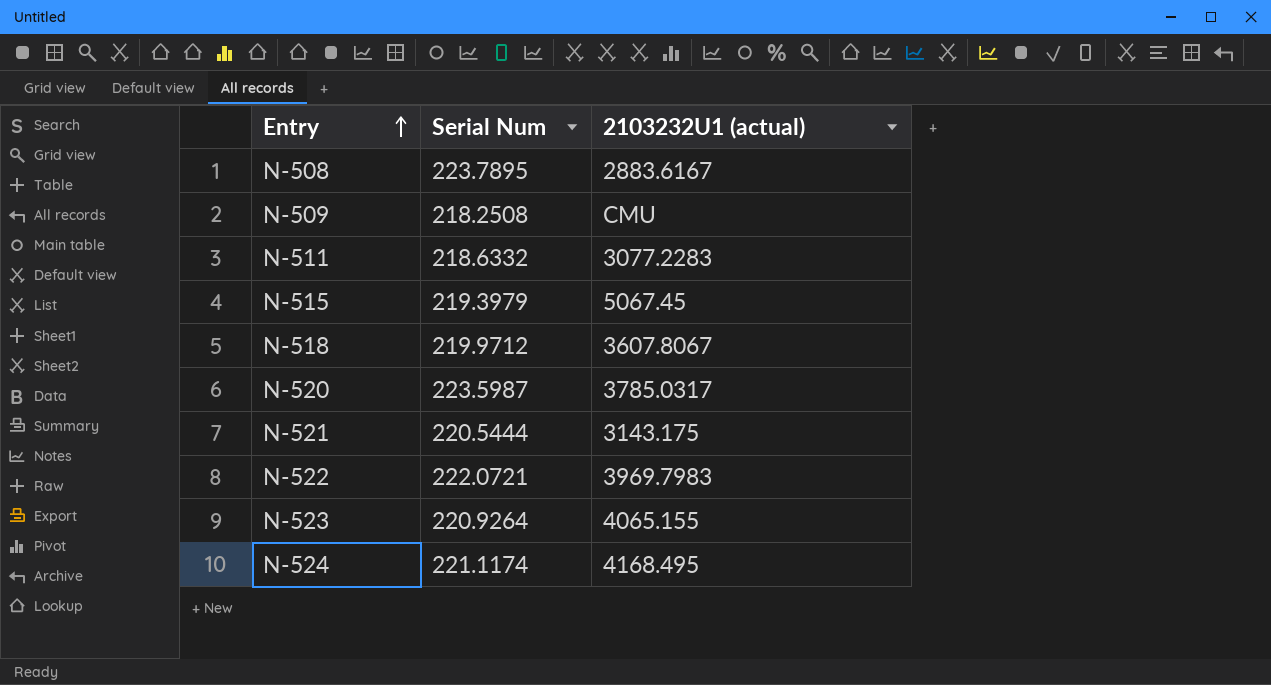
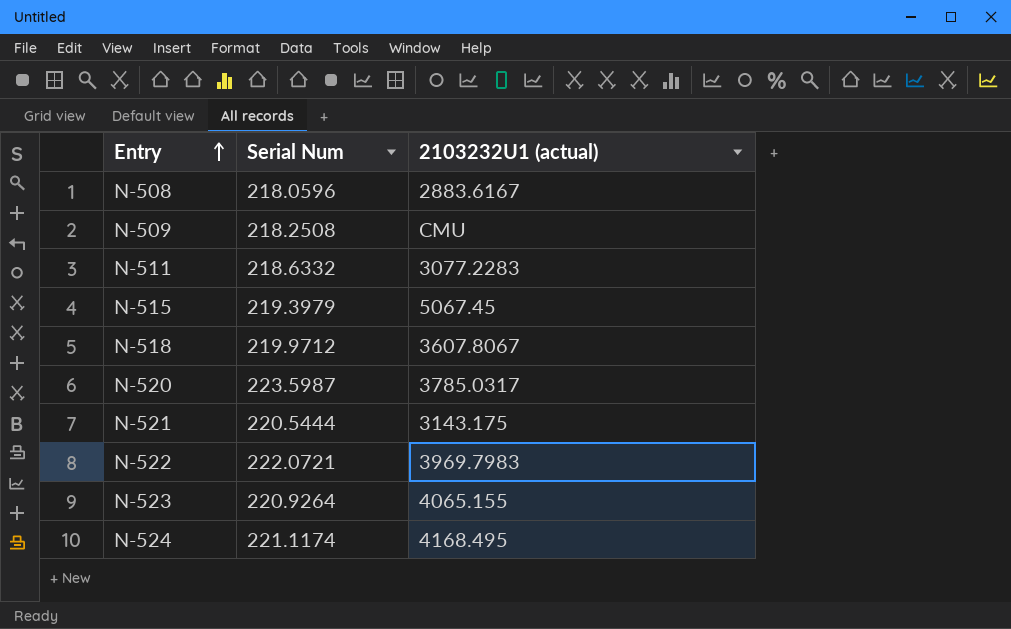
N-508 | Serial Num: 223.7895 -> 218.0596

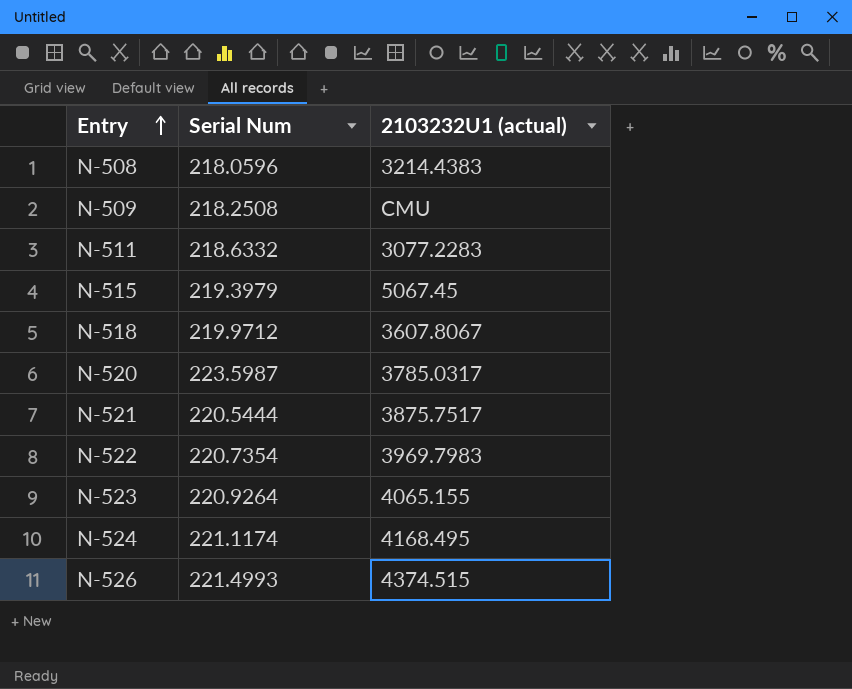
N-508 | 2103232U1 (actual): 2883.6167 -> 3214.4383
N-521 | 2103232U1 (actual): 3143.175 -> 3875.7517
N-522 | Serial Num: 222.0721 -> 220.7354
row N-526: none -> 221.4993 | 4374.515

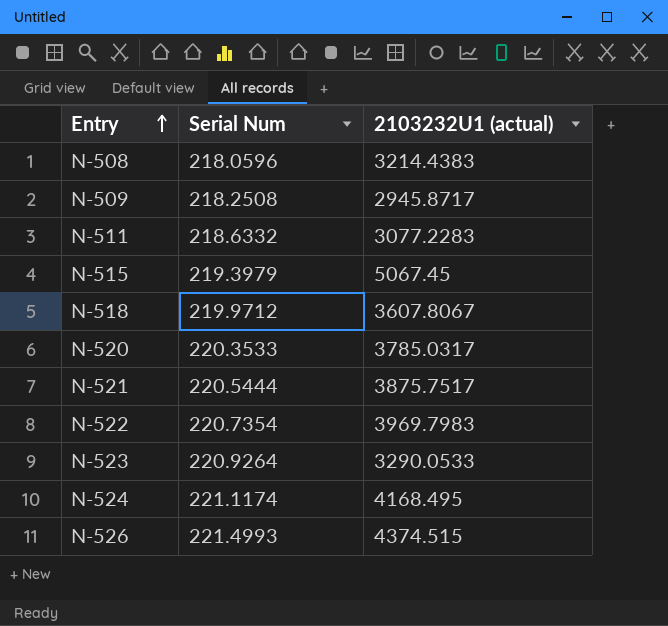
N-509 | 2103232U1 (actual): CMU -> 2945.8717
N-520 | Serial Num: 223.5987 -> 220.3533
N-523 | 2103232U1 (actual): 4065.155 -> 3290.0533

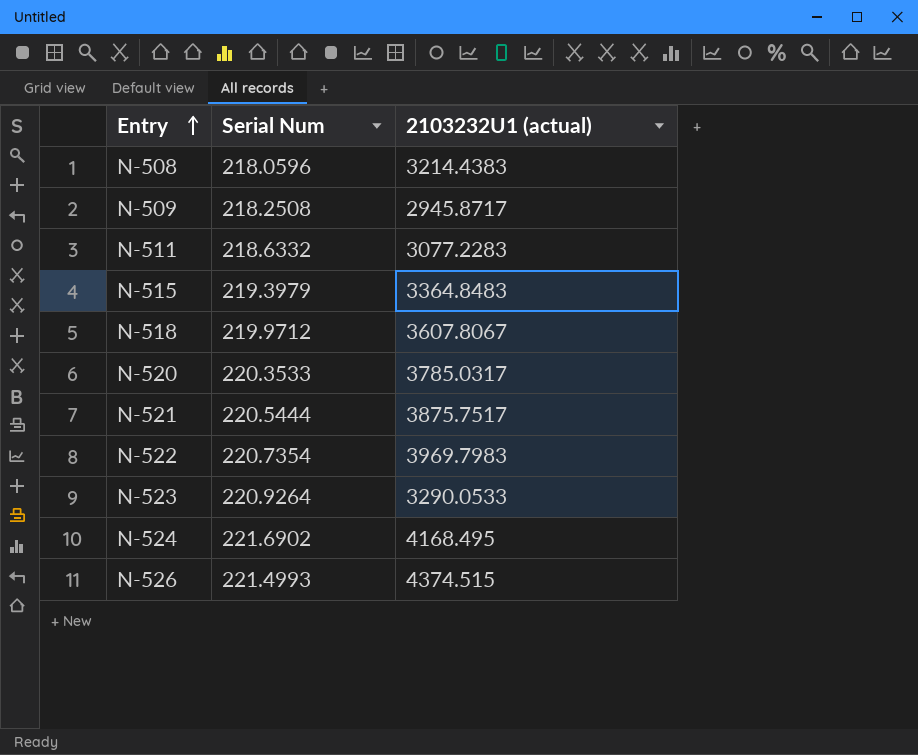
N-515 | 2103232U1 (actual): 5067.45 -> 3364.8483
N-524 | Serial Num: 221.1174 -> 221.6902

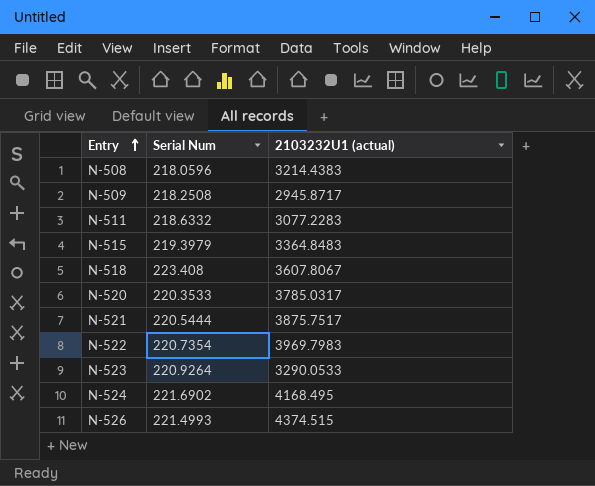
N-518 | Serial Num: 219.9712 -> 223.408

